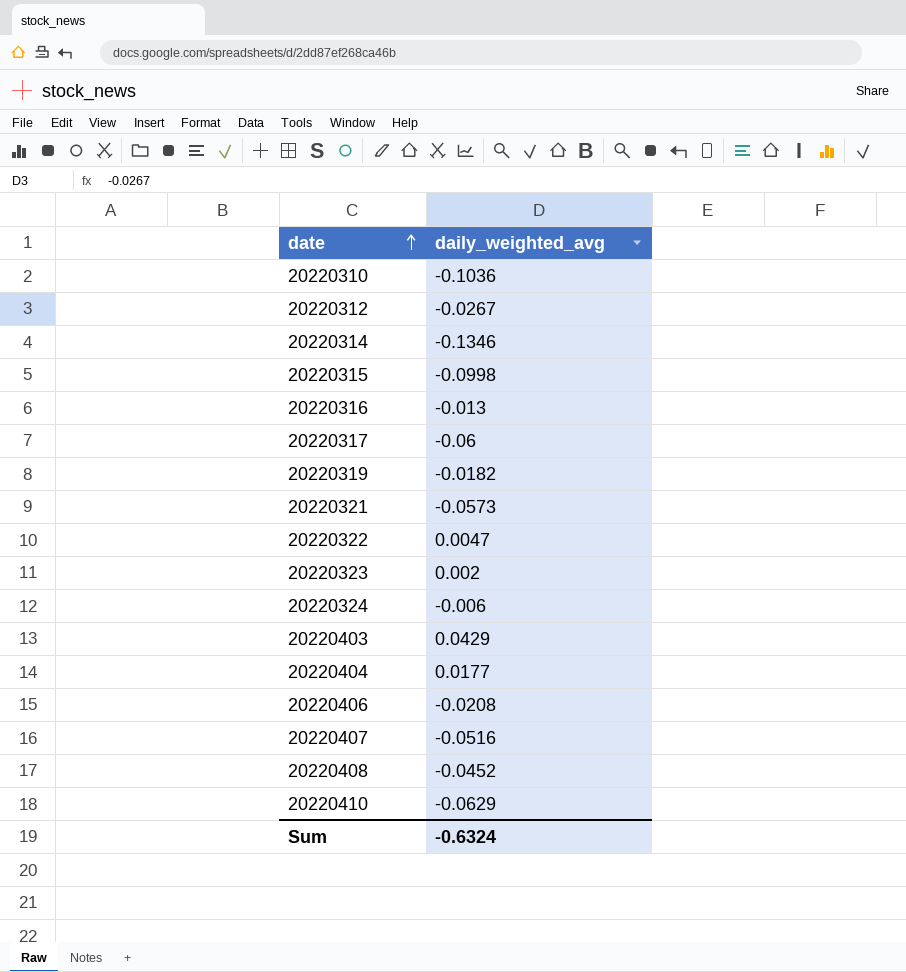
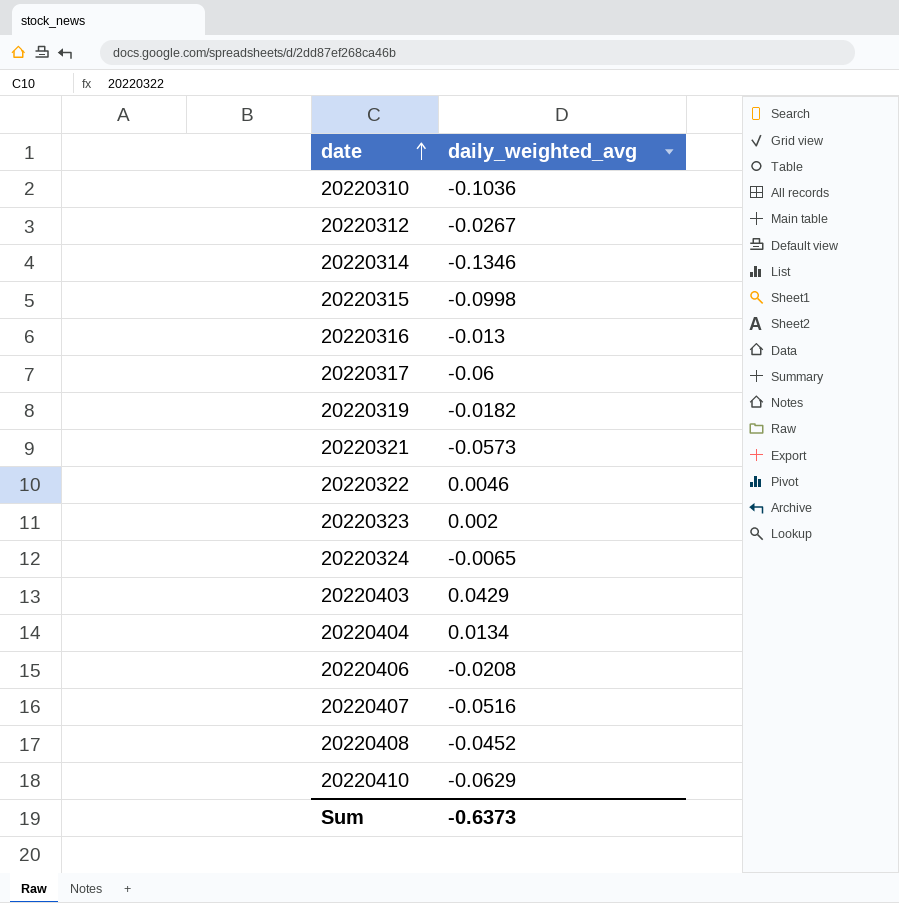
20220322 | daily_weighted_avg: 0.0047 -> 0.0046
20220324 | daily_weighted_avg: -0.006 -> -0.0065
20220404 | daily_weighted_avg: 0.0177 -> 0.0134
Sum | daily_weighted_avg: -0.6324 -> -0.6373

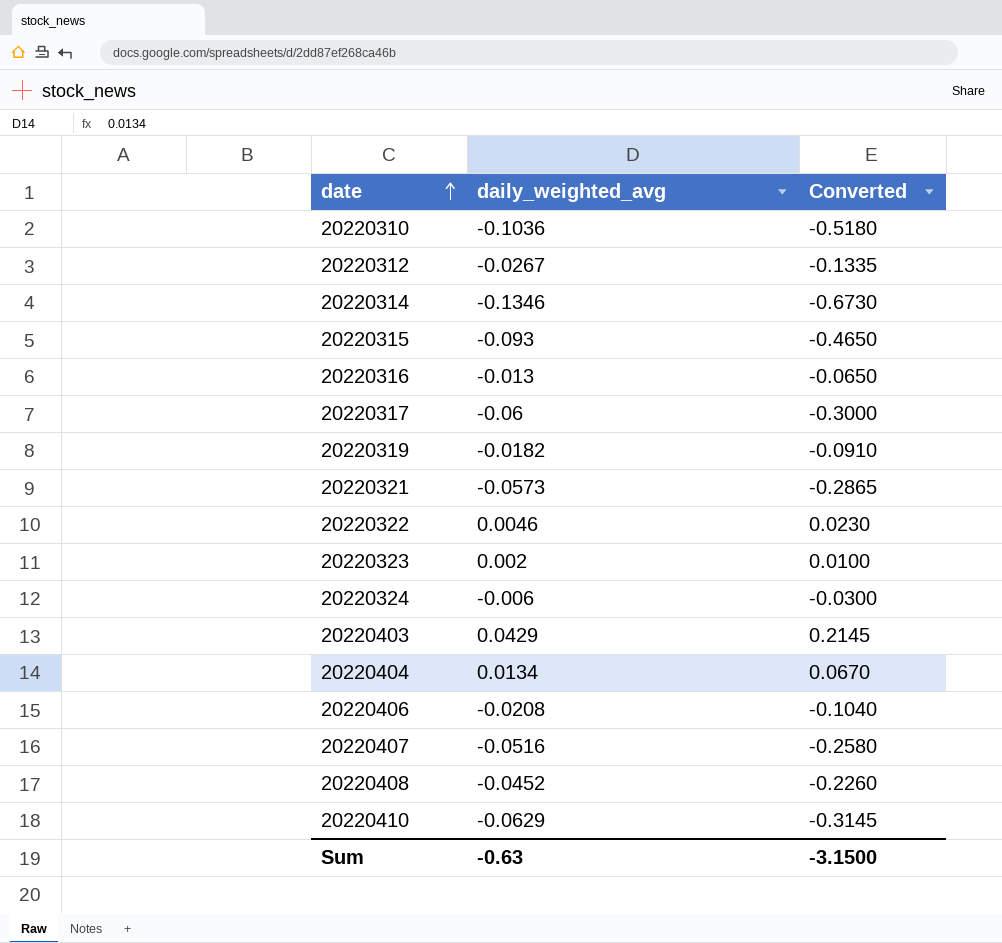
column Converted | formula: none -> [daily_weighted_avg] * 5
20220315 | daily_weighted_avg: -0.0998 -> -0.093
20220324 | daily_weighted_avg: -0.0065 -> -0.006
Sum | daily_weighted_avg: -0.6373 -> -0.63

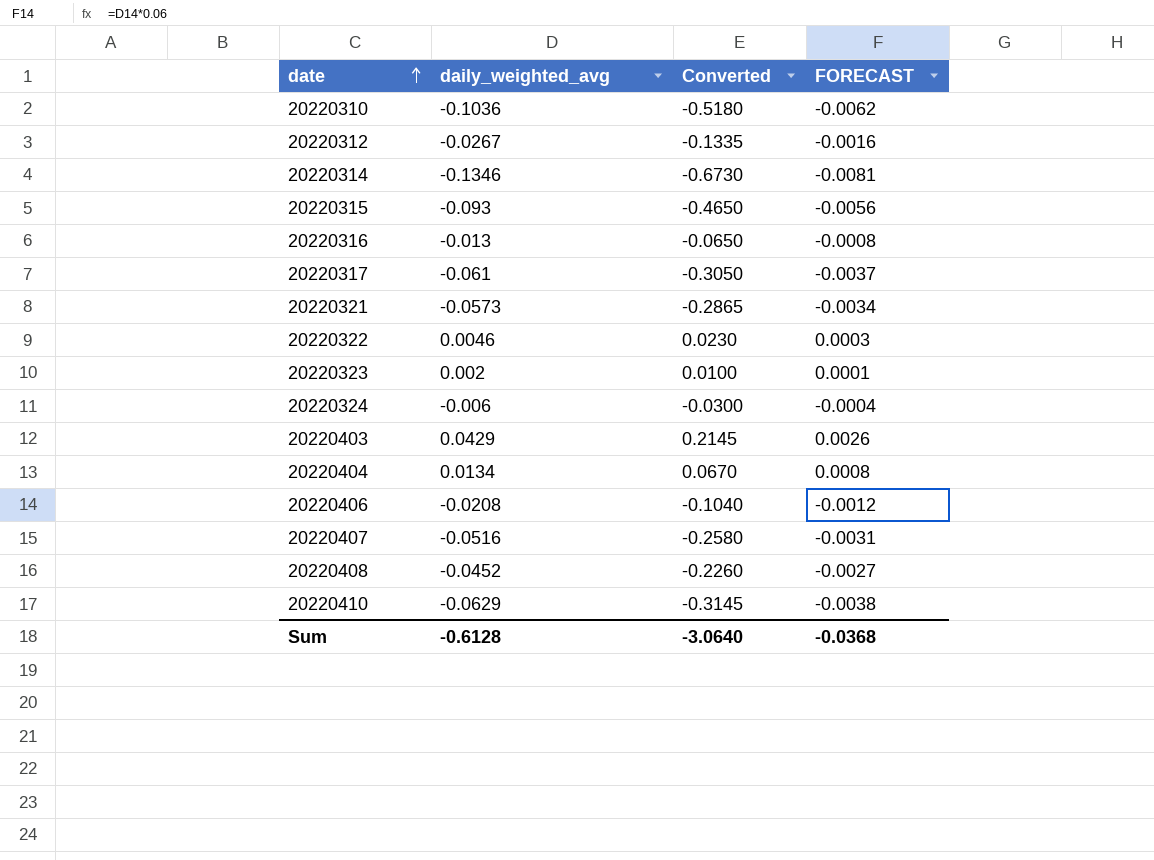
column FORECAST | formula: none -> [daily_weighted_avg] * 0.06
row 20220319: -0.0182 | -0.0910 -> none
20220317 | daily_weighted_avg: -0.06 -> -0.061
20220317 | Converted: -0.3000 -> -0.3050
Sum | daily_weighted_avg: -0.63 -> -0.6128
Sum | Converted: -3.1500 -> -3.0640

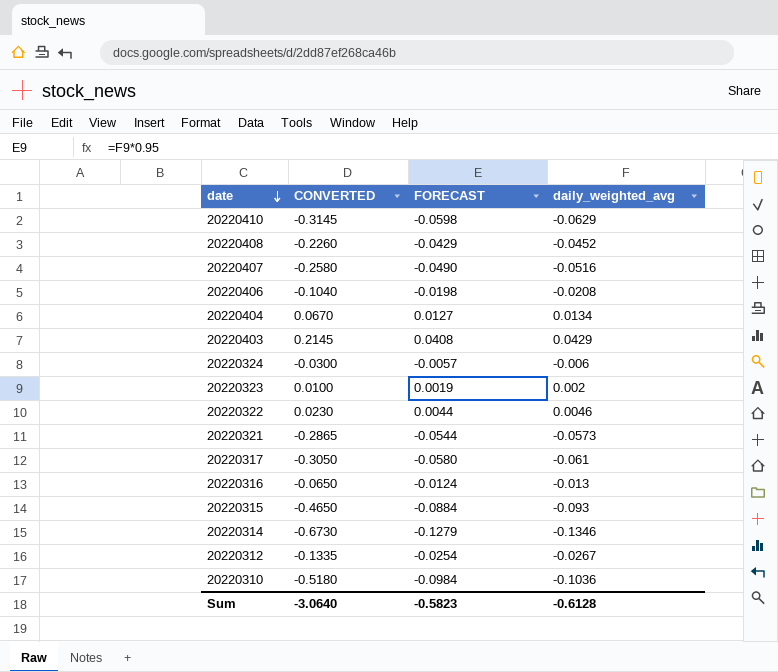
row order: date ascending -> date descending
column name: Converted -> CONVERTED
column FORECAST | formula: [daily_weighted_avg] * 0.06 -> [daily_weighted_avg] * 0.95
column daily_weighted_avg | position: 2 -> 4
Sum | FORECAST: -0.0368 -> -0.5823

